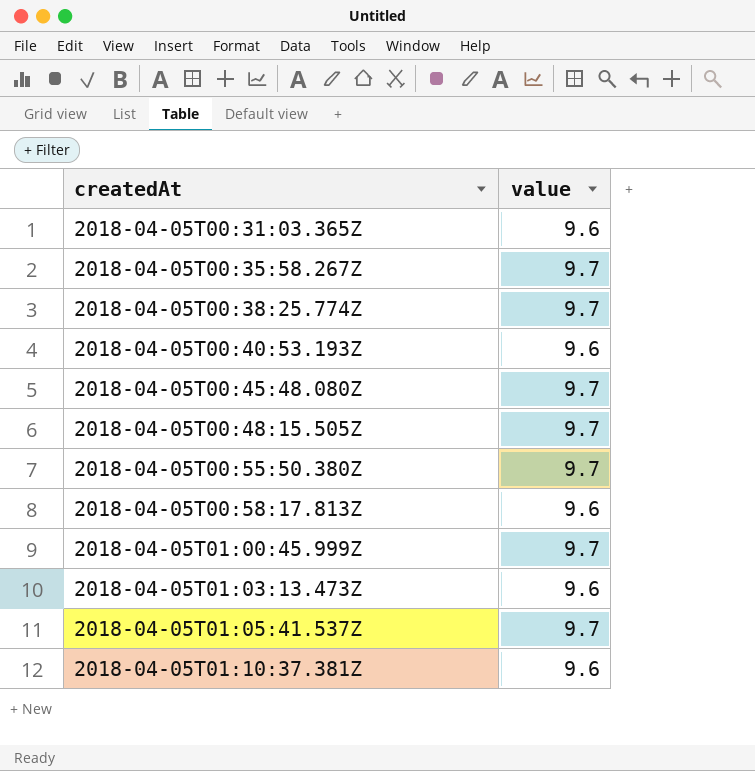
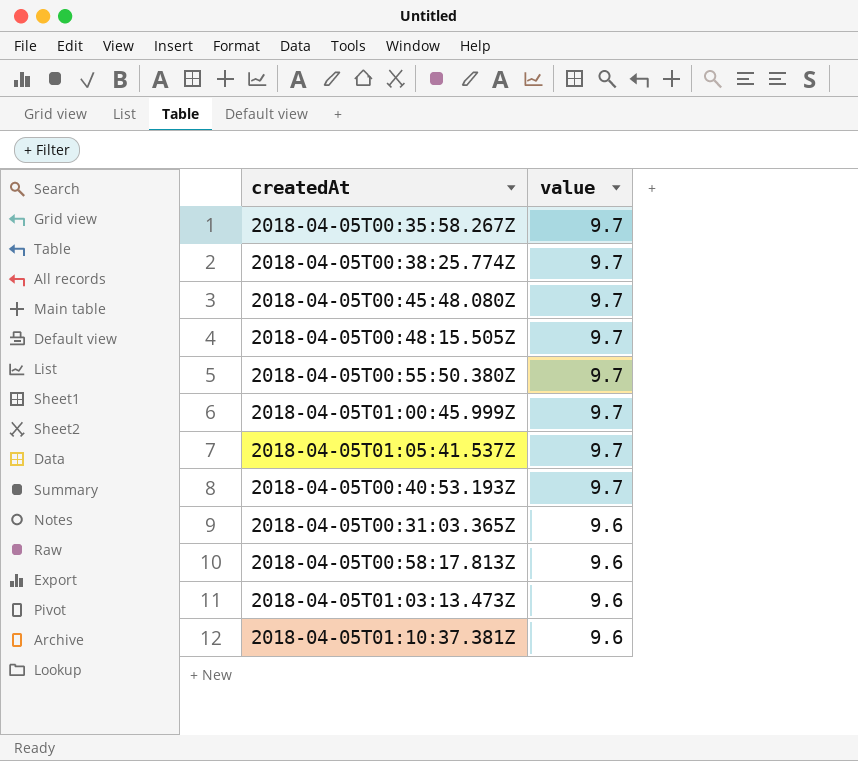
row order: createdAt ascending -> value descending
2018-04-05T00:40:53.193Z | value: 9.6 -> 9.7

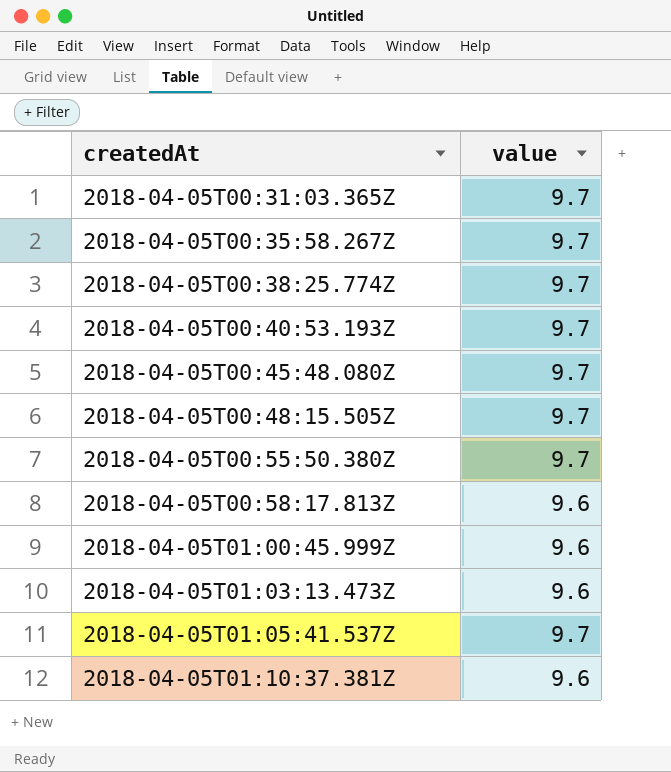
row order: value descending -> createdAt ascending
2018-04-05T00:31:03.365Z | value: 9.6 -> 9.7
2018-04-05T01:00:45.999Z | value: 9.7 -> 9.6

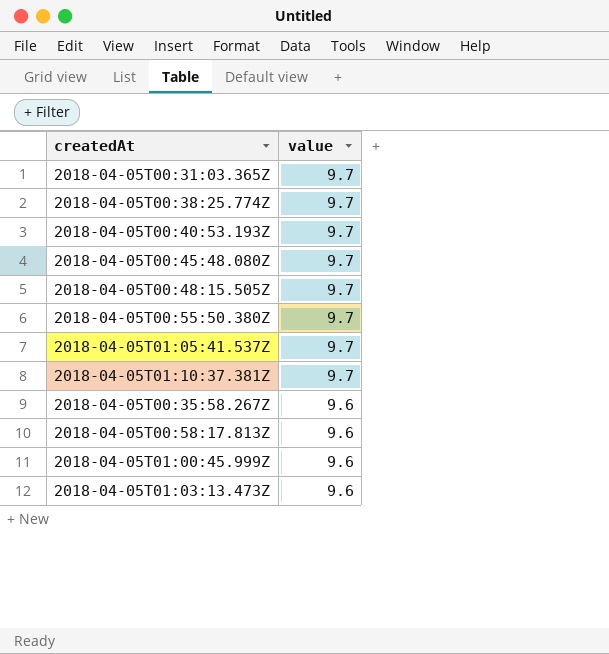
row order: createdAt ascending -> value descending
2018-04-05T01:10:37.381Z | value: 9.6 -> 9.7
2018-04-05T00:35:58.267Z | value: 9.7 -> 9.6

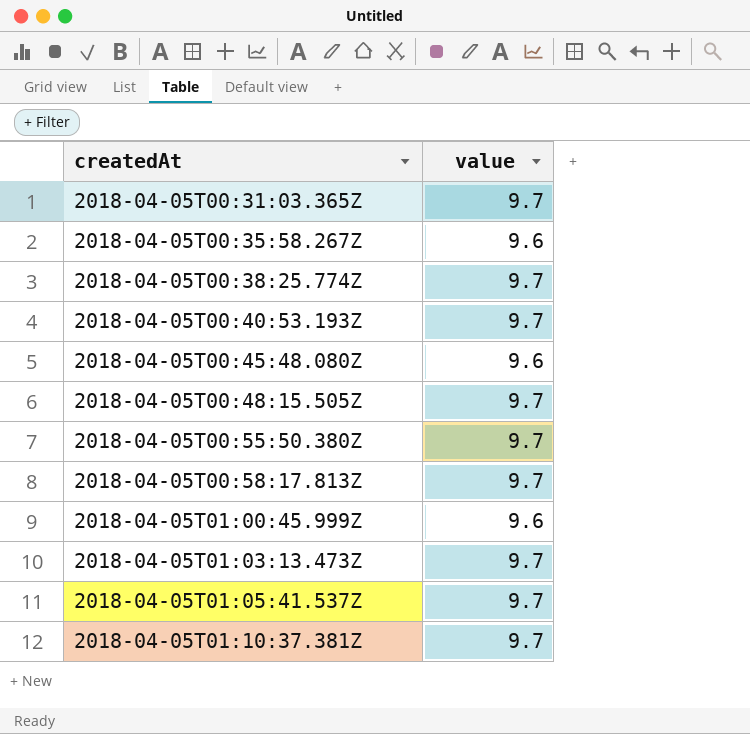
row order: value descending -> createdAt ascending
2018-04-05T00:45:48.080Z | value: 9.7 -> 9.6
2018-04-05T00:58:17.813Z | value: 9.6 -> 9.7
2018-04-05T01:03:13.473Z | value: 9.6 -> 9.7

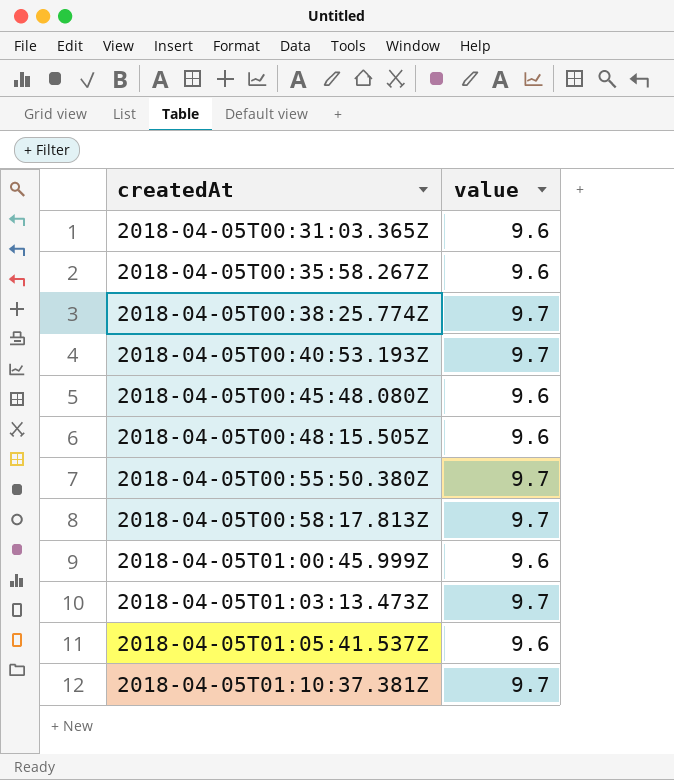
2018-04-05T00:31:03.365Z | value: 9.7 -> 9.6
2018-04-05T00:48:15.505Z | value: 9.7 -> 9.6
2018-04-05T01:05:41.537Z | value: 9.7 -> 9.6

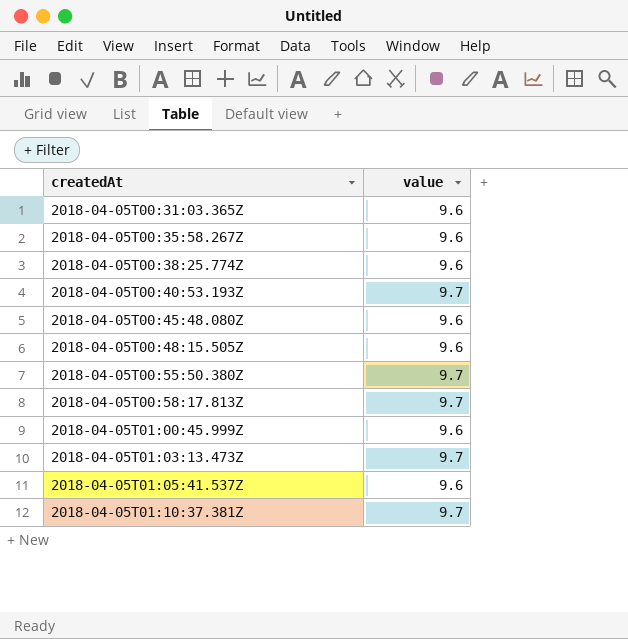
2018-04-05T00:38:25.774Z | value: 9.7 -> 9.6

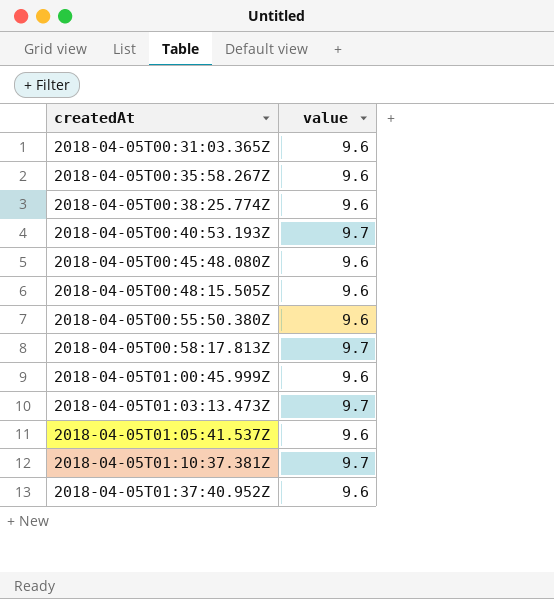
2018-04-05T00:55:50.380Z | value: 9.7 -> 9.6
row 2018-04-05T01:37:40.952Z: none -> 9.6

